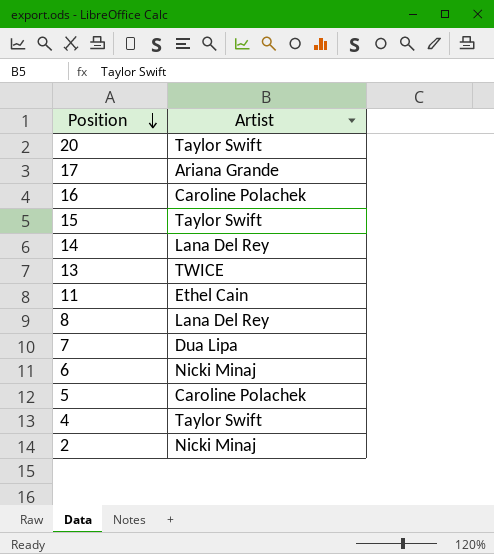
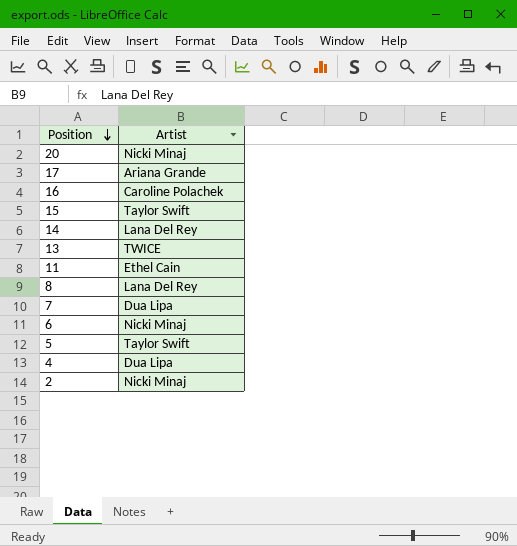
20 | Artist: Taylor Swift -> Nicki Minaj
5 | Artist: Caroline Polachek -> Taylor Swift
4 | Artist: Taylor Swift -> Dua Lipa

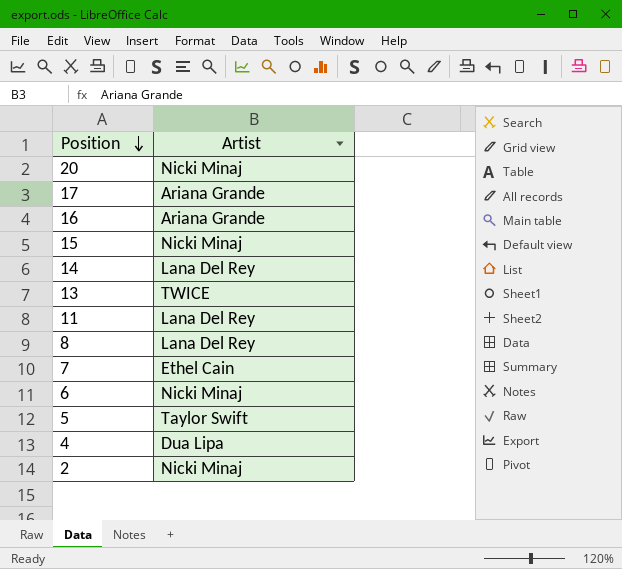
16 | Artist: Caroline Polachek -> Ariana Grande
15 | Artist: Taylor Swift -> Nicki Minaj
11 | Artist: Ethel Cain -> Lana Del Rey
7 | Artist: Dua Lipa -> Ethel Cain

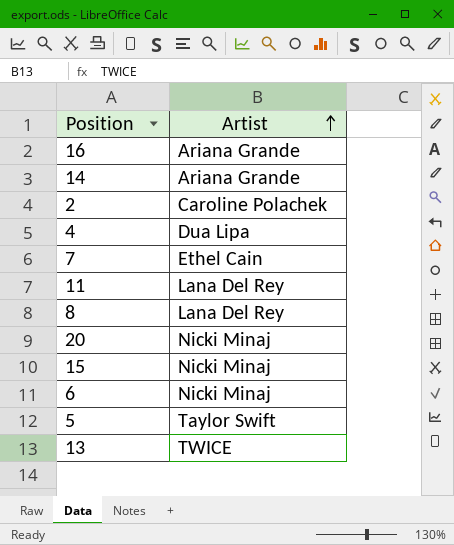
row order: Position descending -> Artist ascending
row 17: Ariana Grande -> none
14 | Artist: Lana Del Rey -> Ariana Grande
2 | Artist: Nicki Minaj -> Caroline Polachek

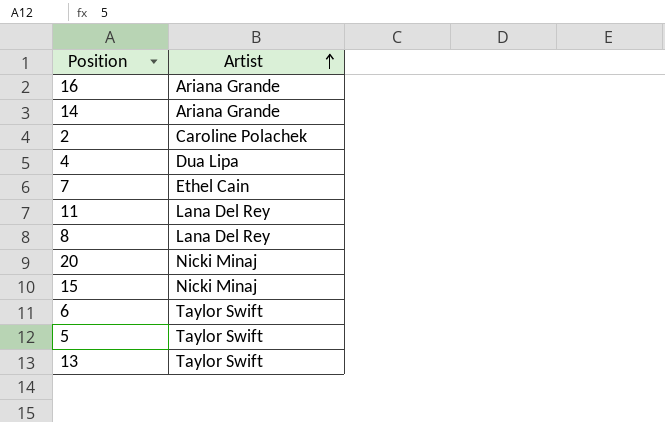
6 | Artist: Nicki Minaj -> Taylor Swift
13 | Artist: TWICE -> Taylor Swift

